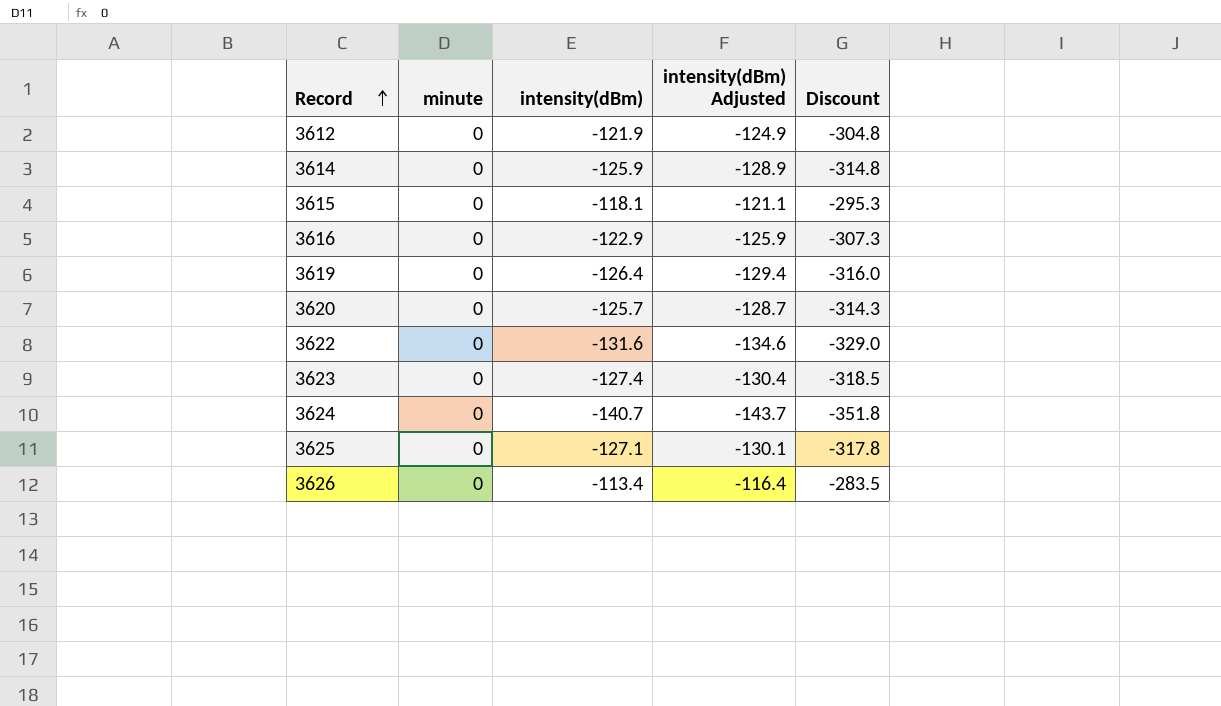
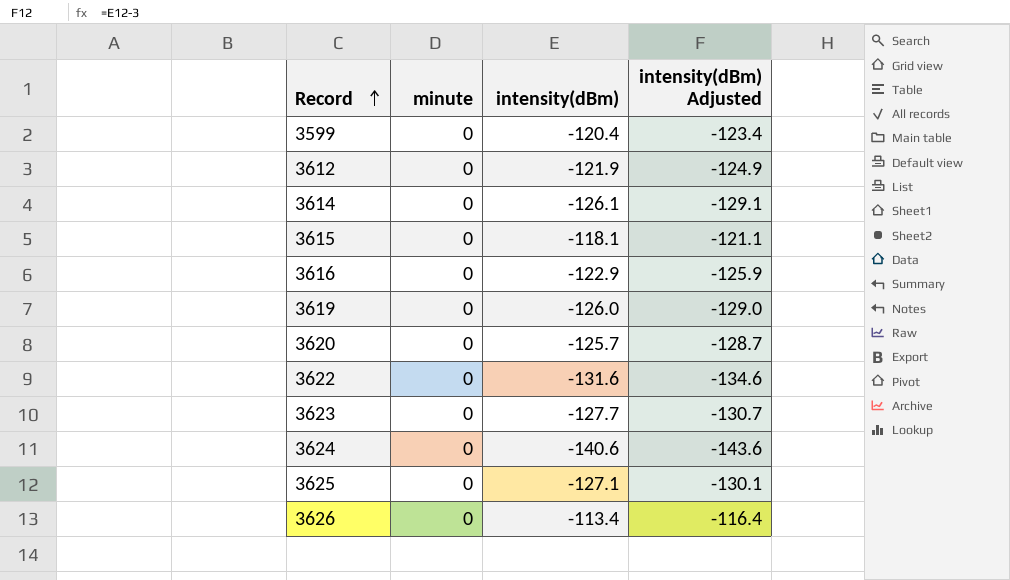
column Discount | formula: [intensity(dBm)] * 2.5 -> none
row 3599: none -> 0 | -120.4 | -123.4
3614 | intensity(dBm): -125.9 -> -126.1
3614 | intensity(dBm) Adjusted: -128.9 -> -129.1
3619 | intensity(dBm): -126.4 -> -126.0
3619 | intensity(dBm) Adjusted: -129.4 -> -129.0
3623 | intensity(dBm): -127.4 -> -127.7
3623 | intensity(dBm) Adjusted: -130.4 -> -130.7
3624 | intensity(dBm): -140.7 -> -140.6
3624 | intensity(dBm) Adjusted: -143.7 -> -143.6

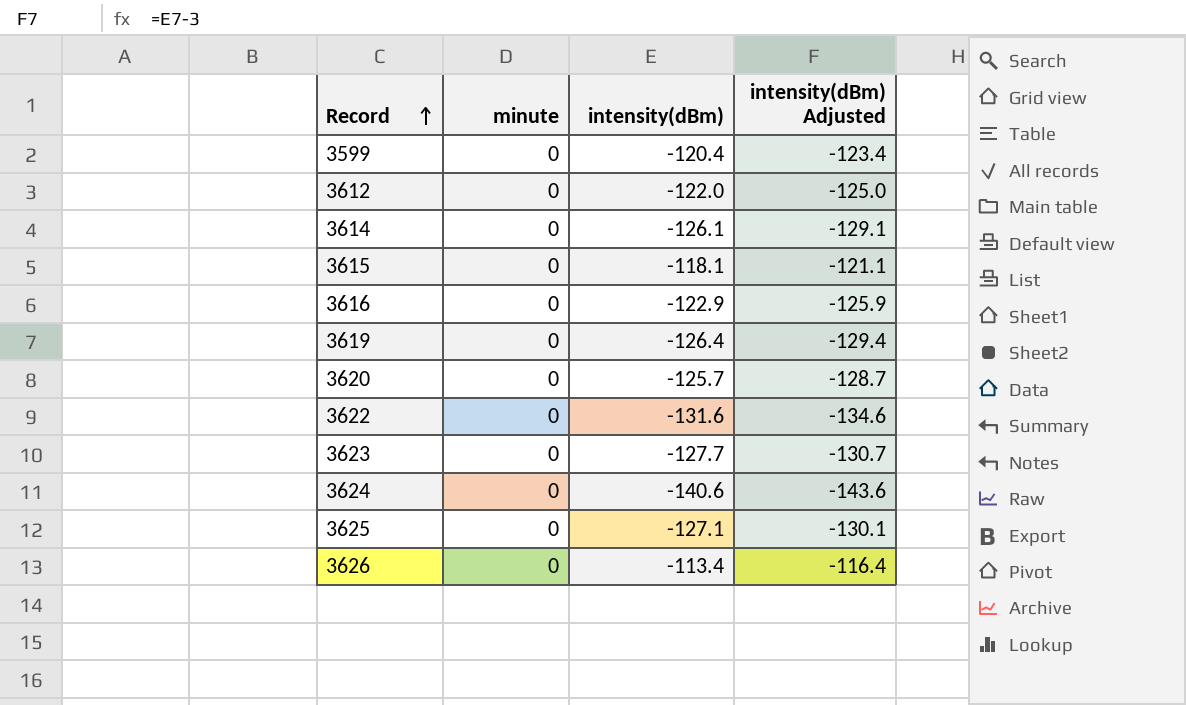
3612 | intensity(dBm): -121.9 -> -122.0
3612 | intensity(dBm) Adjusted: -124.9 -> -125.0
3619 | intensity(dBm): -126.0 -> -126.4
3619 | intensity(dBm) Adjusted: -129.0 -> -129.4

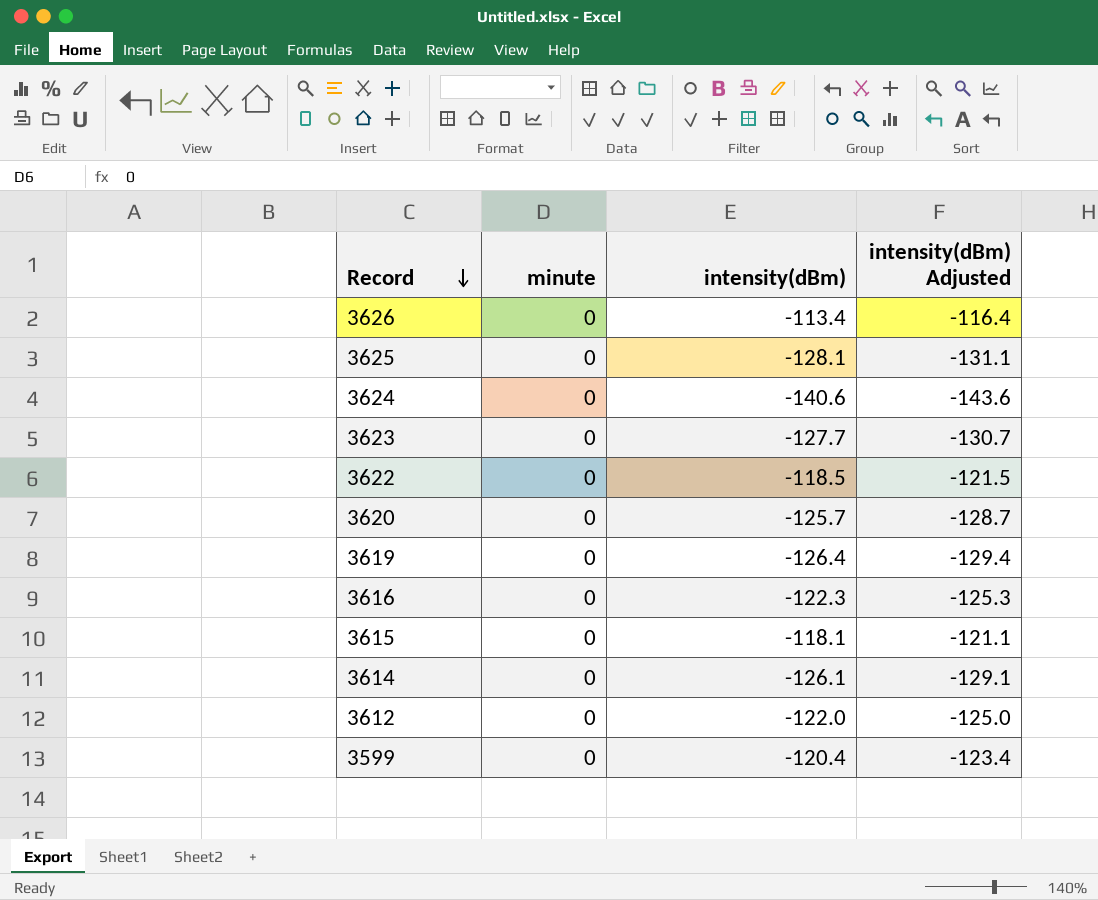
row order: Record ascending -> Record descending
3625 | intensity(dBm): -127.1 -> -128.1
3625 | intensity(dBm) Adjusted: -130.1 -> -131.1
3622 | intensity(dBm): -131.6 -> -118.5
3622 | intensity(dBm) Adjusted: -134.6 -> -121.5
3616 | intensity(dBm): -122.9 -> -122.3
3616 | intensity(dBm) Adjusted: -125.9 -> -125.3

